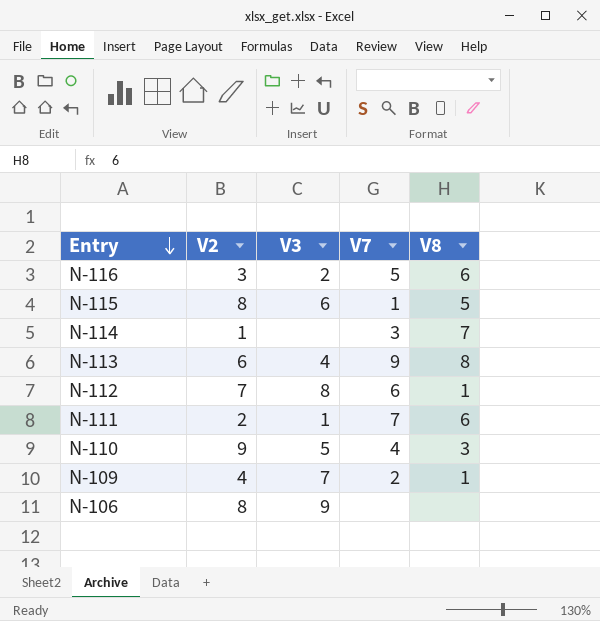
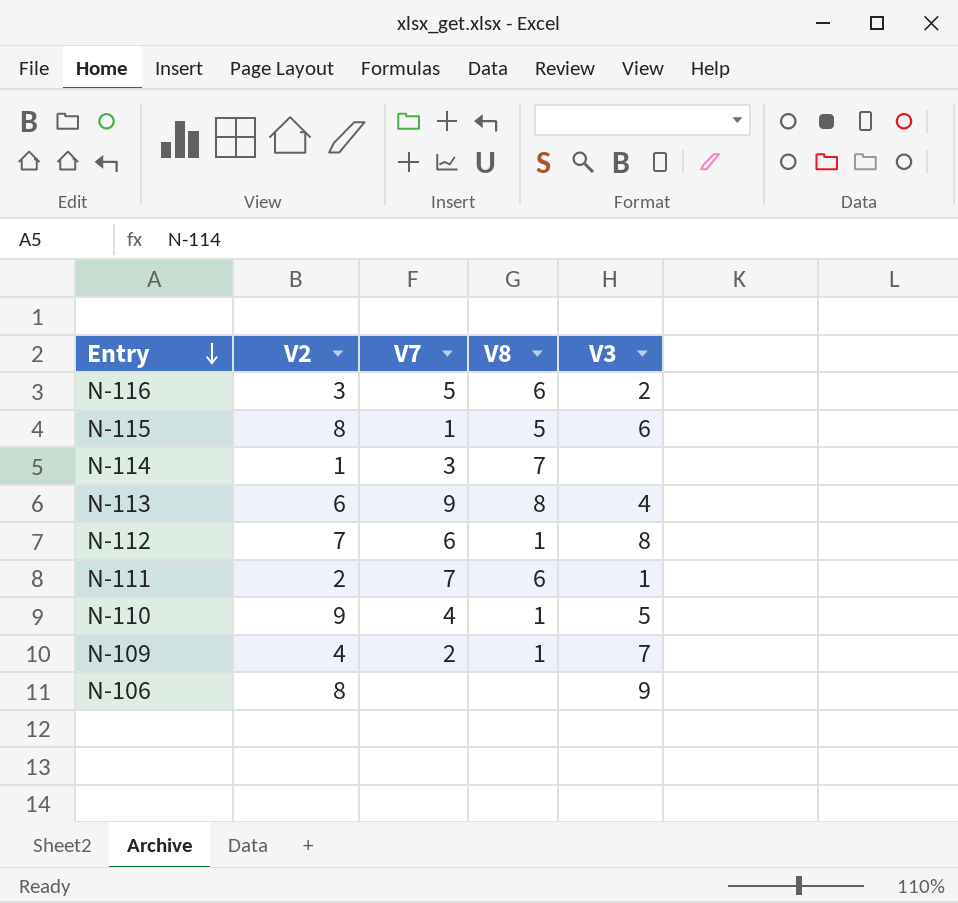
column V3 | position: 3 -> 5
N-110 | V8: 3 -> 1

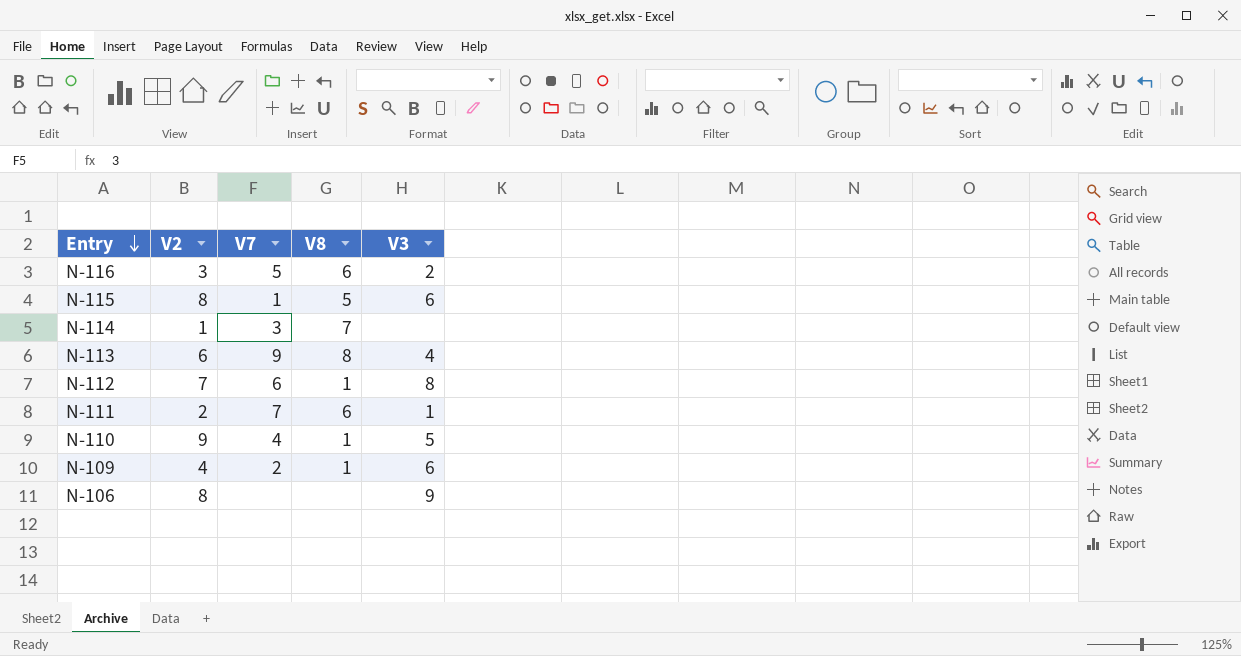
N-109 | V3: 7 -> 6

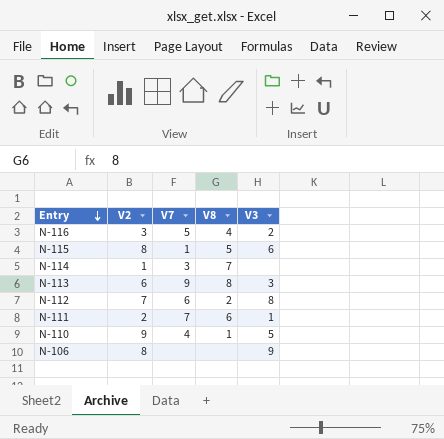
row N-109: 4 | 2 | 1 | 6 -> none
N-116 | V8: 6 -> 4
N-113 | V3: 4 -> 3
N-112 | V8: 1 -> 2

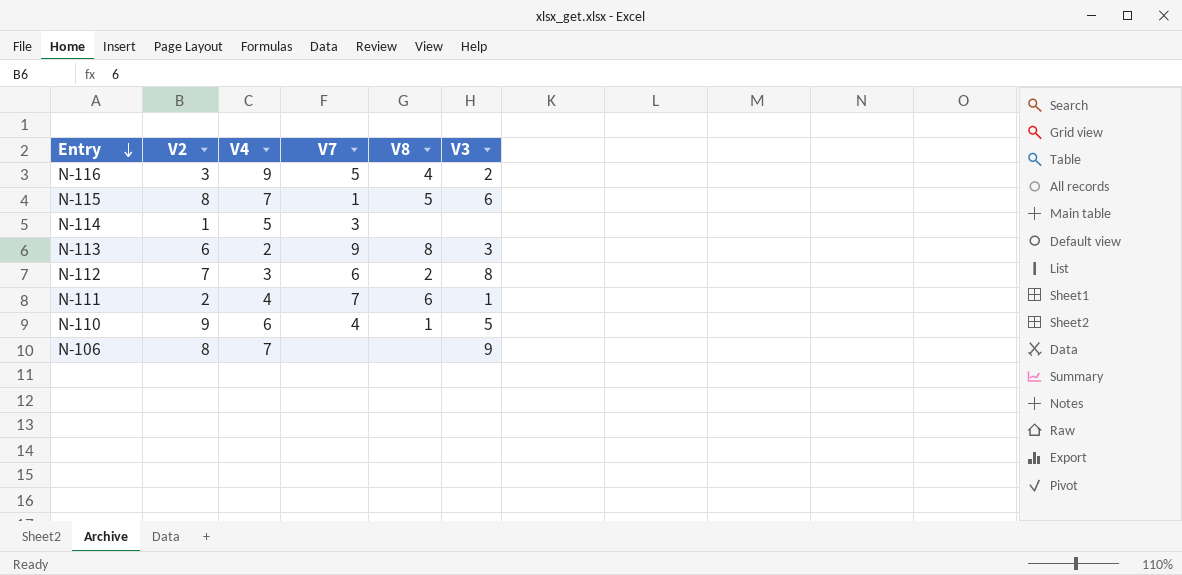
column V4 | position: none -> 3
N-114 | V8: 7 -> none

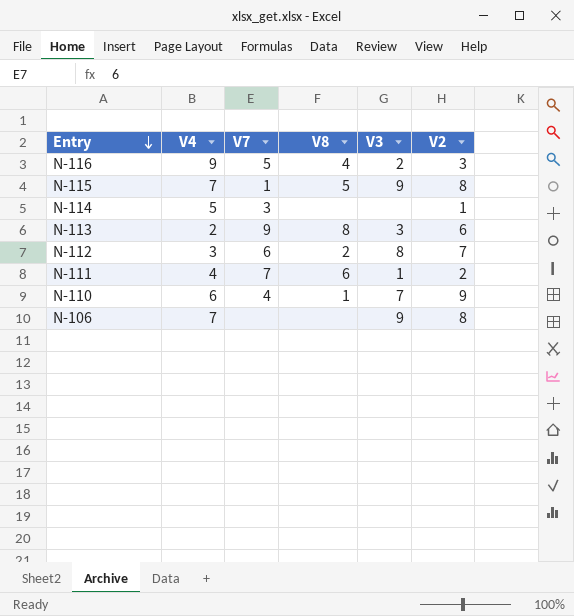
column V2 | position: 2 -> 6
N-115 | V3: 6 -> 9
N-110 | V3: 5 -> 7

